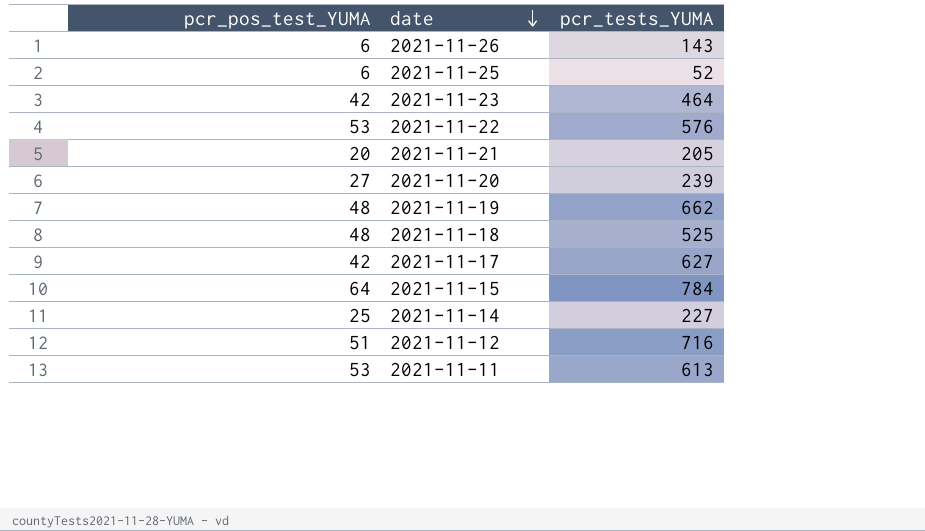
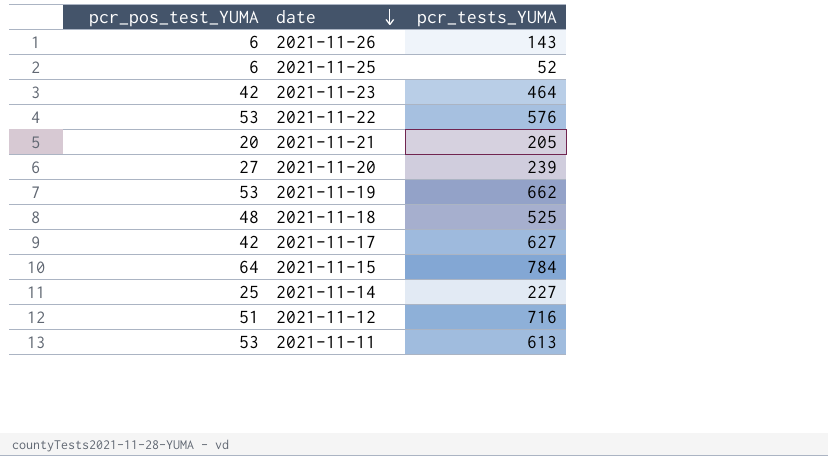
2021-11-19 | pcr_pos_test_YUMA: 48 -> 53

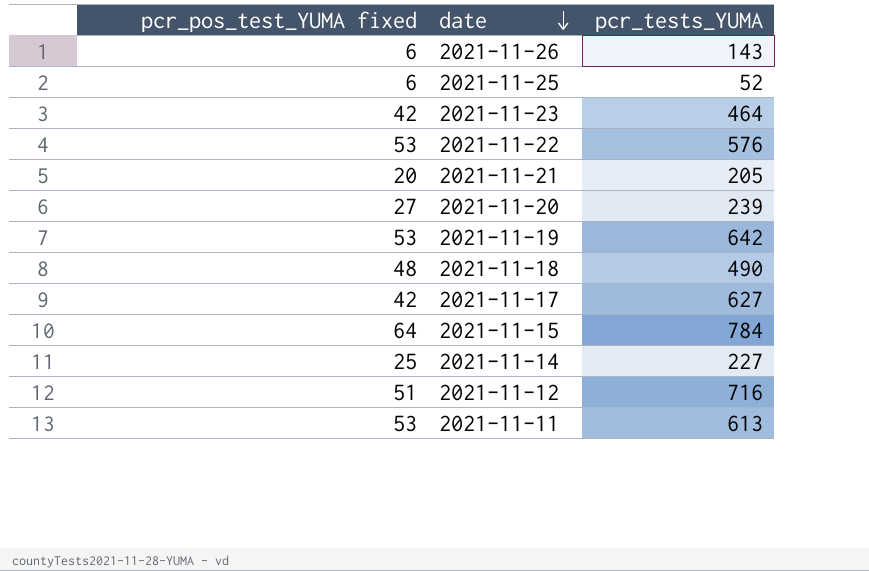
column name: pcr_pos_test_YUMA -> pcr_pos_test_YUMA fixed
2021-11-19 | pcr_tests_YUMA: 662 -> 642
2021-11-18 | pcr_tests_YUMA: 525 -> 490

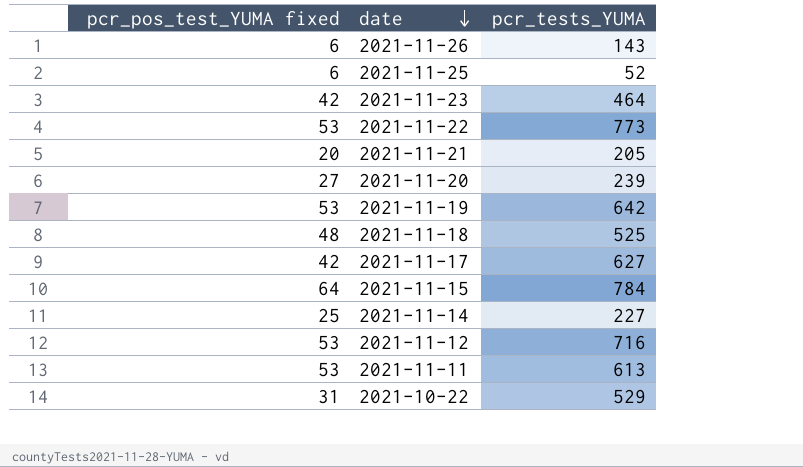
2021-11-22 | pcr_tests_YUMA: 576 -> 773
2021-11-18 | pcr_tests_YUMA: 490 -> 525
2021-11-12 | pcr_pos_test_YUMA fixed: 51 -> 53
row 2021-10-22: none -> 31 | 529

